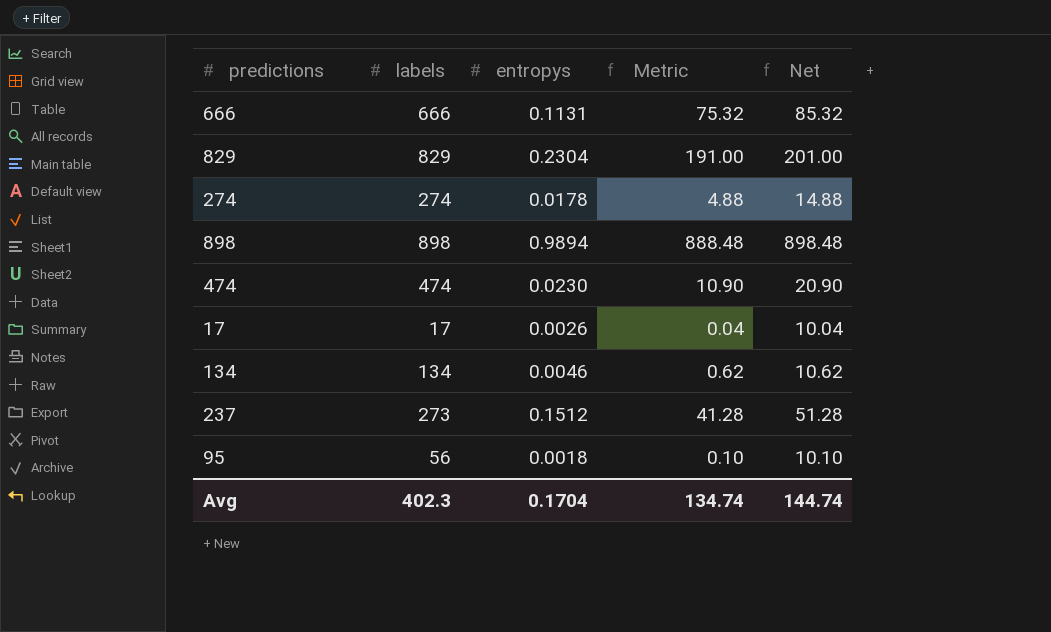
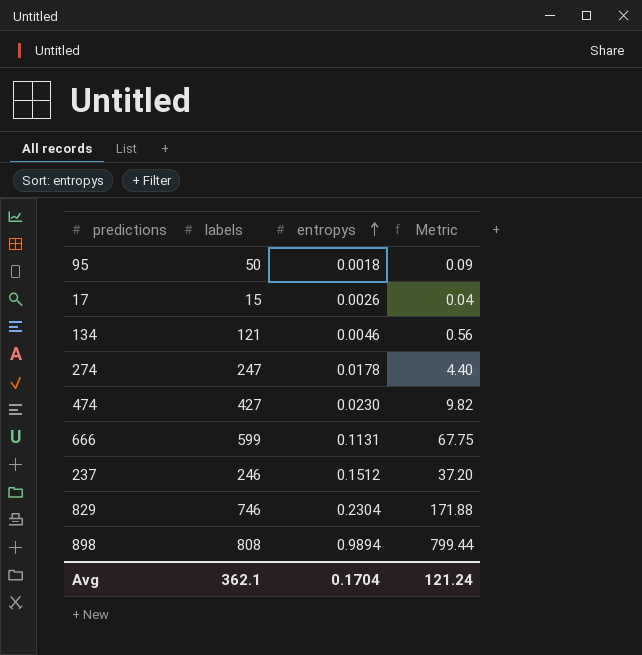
row order: none -> entropys ascending
column Net | formula: [Metric] + 10 -> none
95 | labels: 56 -> 50
95 | Metric: 0.10 -> 0.09
17 | labels: 17 -> 15
134 | labels: 134 -> 121
134 | Metric: 0.62 -> 0.56
274 | labels: 274 -> 247
274 | Metric: 4.88 -> 4.40
474 | labels: 474 -> 427
474 | Metric: 10.90 -> 9.82
666 | labels: 666 -> 599
666 | Metric: 75.32 -> 67.75
237 | labels: 273 -> 246
237 | Metric: 41.28 -> 37.20
829 | labels: 829 -> 746
829 | Metric: 191.00 -> 171.88
898 | labels: 898 -> 808
898 | Metric: 888.48 -> 799.44
Avg | labels: 402.3 -> 362.1
Avg | Metric: 134.74 -> 121.24

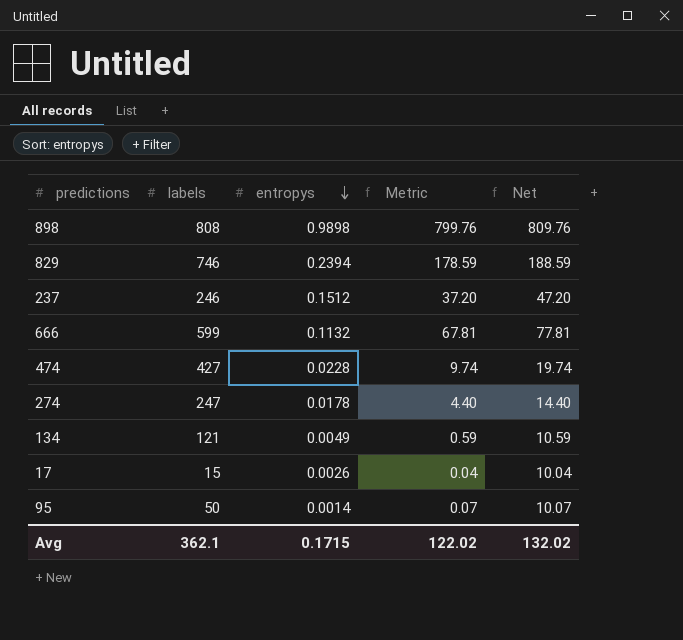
row order: entropys ascending -> entropys descending
column Net | formula: none -> [Metric] + 10
898 | entropys: 0.9894 -> 0.9898
898 | Metric: 799.44 -> 799.76
829 | entropys: 0.2304 -> 0.2394
829 | Metric: 171.88 -> 178.59
666 | entropys: 0.1131 -> 0.1132
666 | Metric: 67.75 -> 67.81
474 | entropys: 0.0230 -> 0.0228
474 | Metric: 9.82 -> 9.74
134 | entropys: 0.0046 -> 0.0049
134 | Metric: 0.56 -> 0.59
95 | entropys: 0.0018 -> 0.0014
95 | Metric: 0.09 -> 0.07
Avg | entropys: 0.1704 -> 0.1715
Avg | Metric: 121.24 -> 122.02

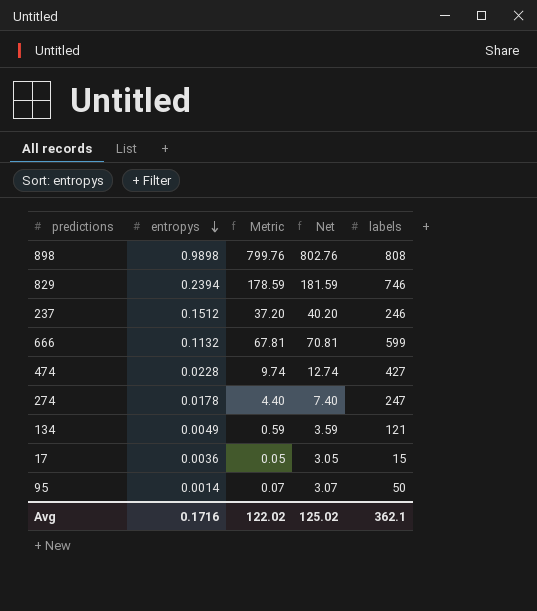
column Net | formula: [Metric] + 10 -> [Metric] + 3
column labels | position: 2 -> 5
17 | entropys: 0.0026 -> 0.0036
17 | Metric: 0.04 -> 0.05
Avg | entropys: 0.1715 -> 0.1716
Avg | Net: 132.02 -> 125.02

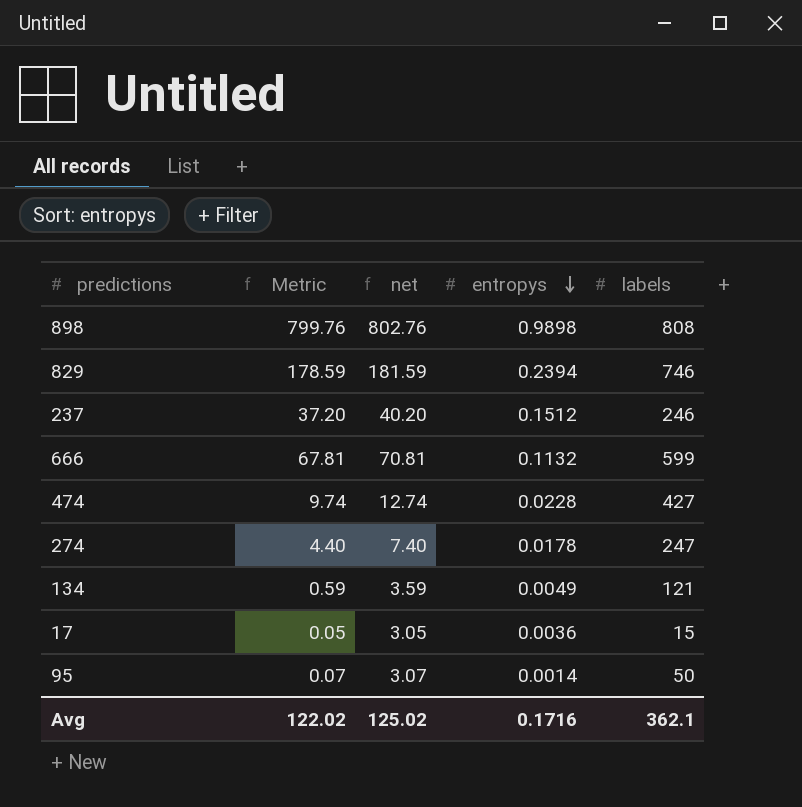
column name: Net -> net
column entropys | position: 2 -> 4

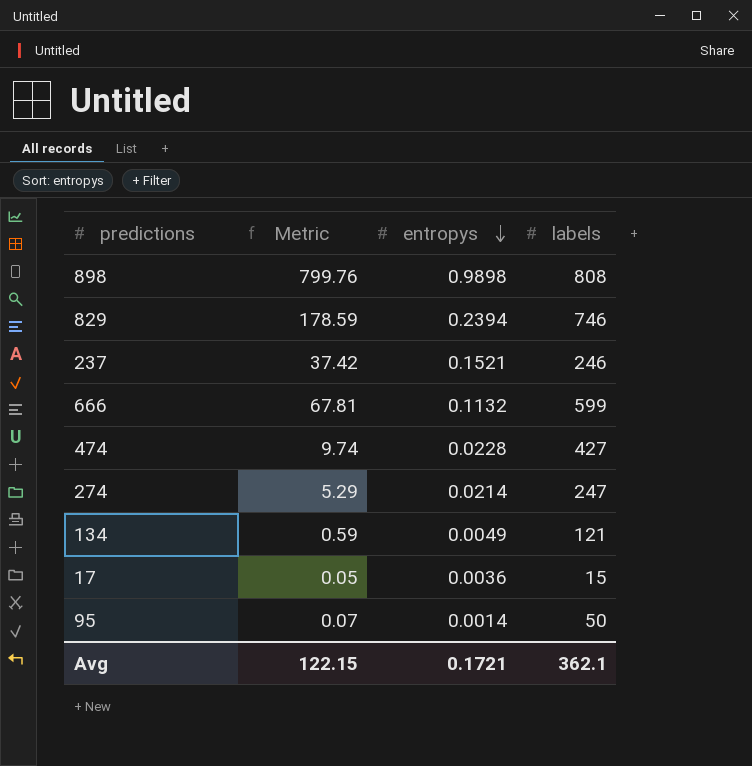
column net | formula: [Metric] + 3 -> none
237 | Metric: 37.20 -> 37.42
237 | entropys: 0.1512 -> 0.1521
274 | Metric: 4.40 -> 5.29
274 | entropys: 0.0178 -> 0.0214
Avg | Metric: 122.02 -> 122.15
Avg | entropys: 0.1716 -> 0.1721

